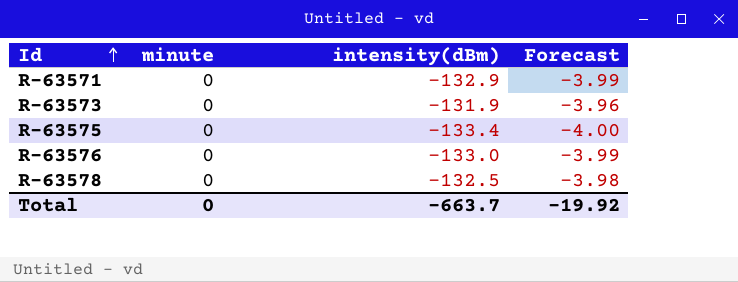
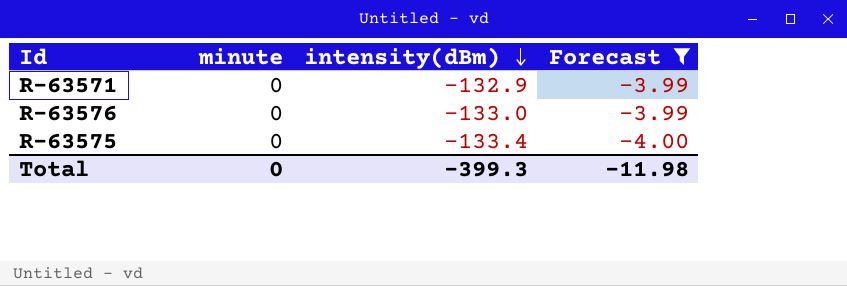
filter: none -> Forecast <= -3.99
row order: Id ascending -> intensity(dBm) descending
Total | intensity(dBm): -663.7 -> -399.3
Total | Forecast: -19.92 -> -11.98

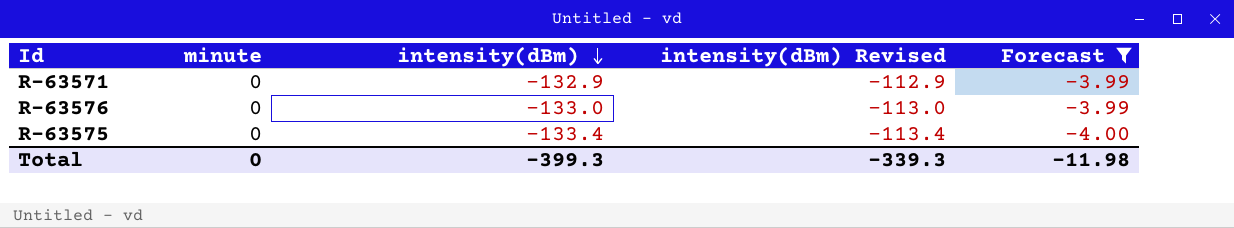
column intensity(dBm) Revised | formula: none -> [intensity(dBm)] + 20

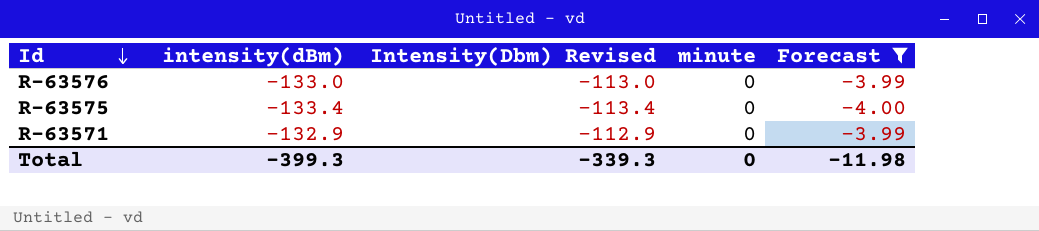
row order: intensity(dBm) descending -> Id descending
column name: intensity(dBm) Revised -> Intensity(Dbm) Revised
column minute | position: 2 -> 4

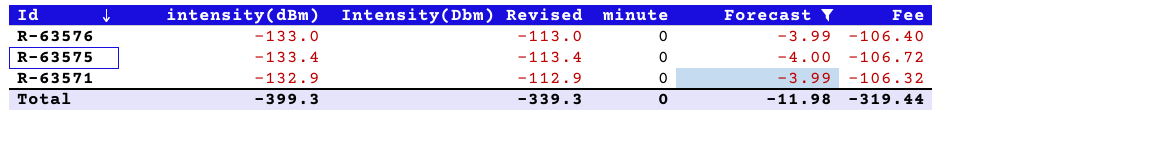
column Fee | formula: none -> [intensity(dBm)] * 0.8

